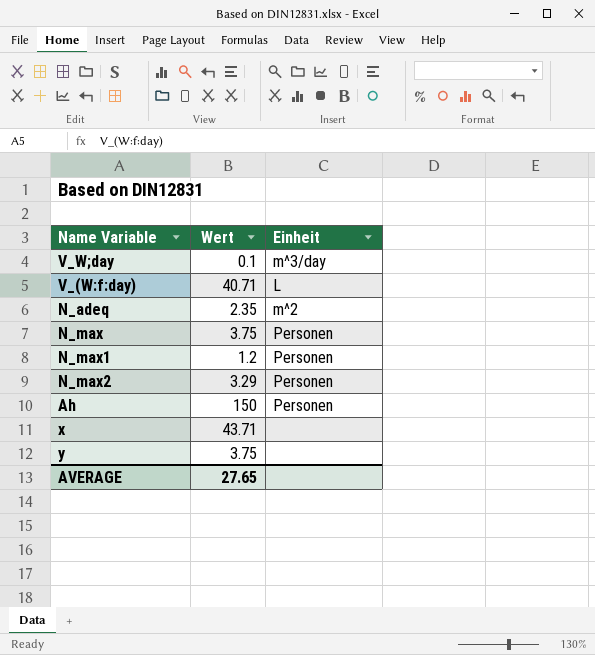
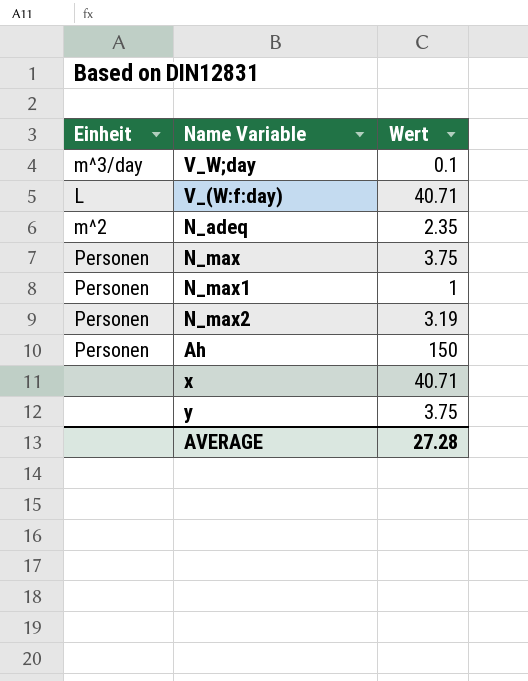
column Einheit | position: 3 -> 1
N_max1 | Wert: 1.2 -> 1
N_max2 | Wert: 3.29 -> 3.19
x | Wert: 43.71 -> 40.71
AVERAGE | Wert: 27.65 -> 27.28

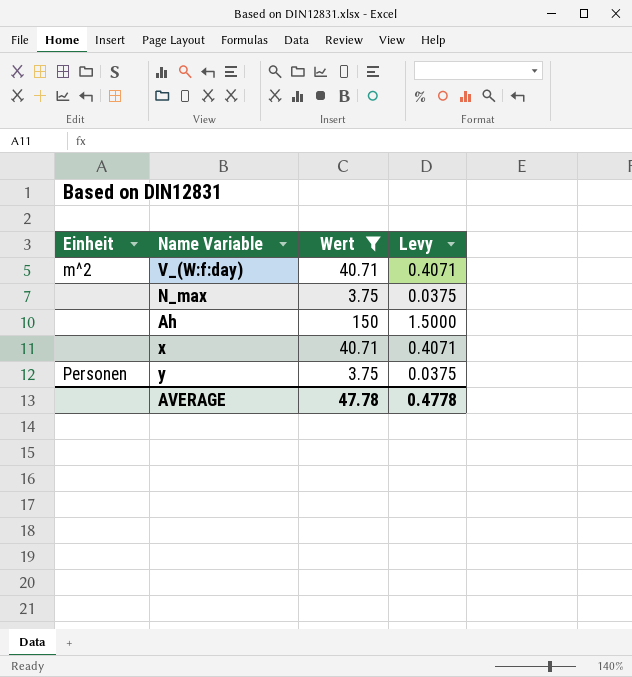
filter: none -> Wert >= 3.75
column Levy | formula: none -> [Wert] * 0.01
V_(W:f:day) | Einheit: L -> m^2
N_max | Einheit: Personen -> none
Ah | Einheit: Personen -> none
y | Einheit: none -> Personen
AVERAGE | Wert: 27.28 -> 47.78

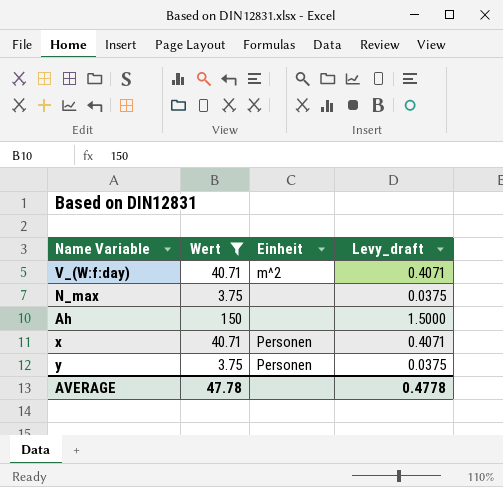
column Einheit | position: 1 -> 3
column name: Levy -> Levy_draft
x | Einheit: none -> Personen

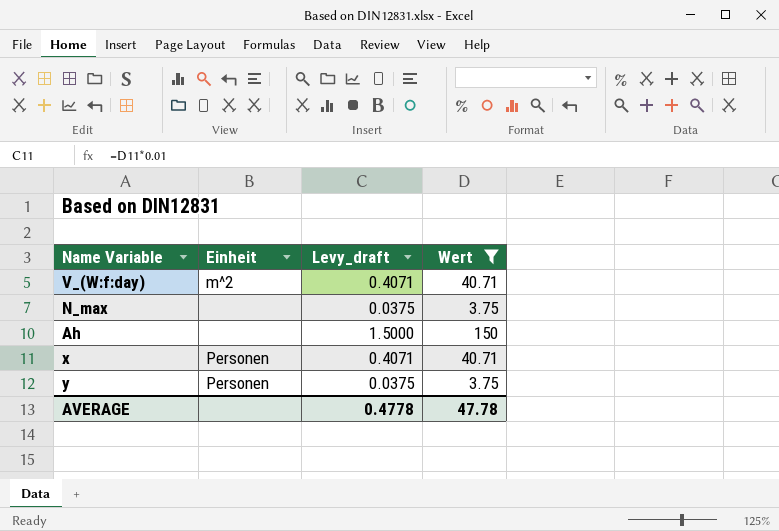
column Wert | position: 2 -> 4

